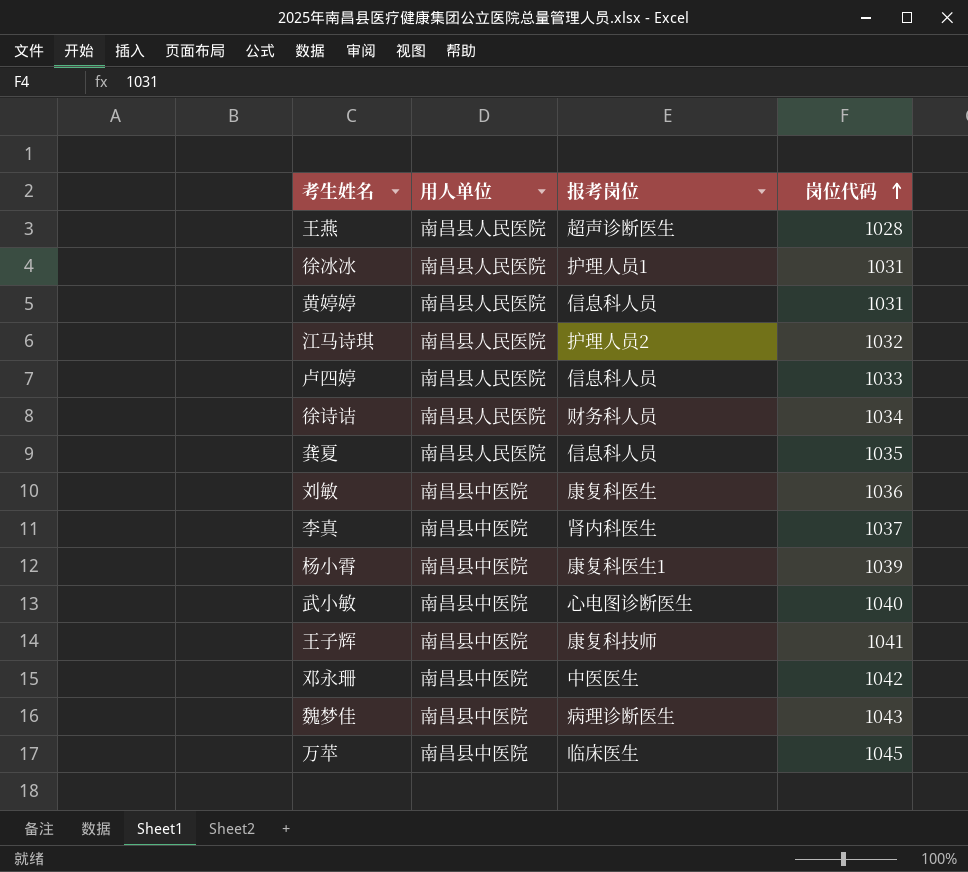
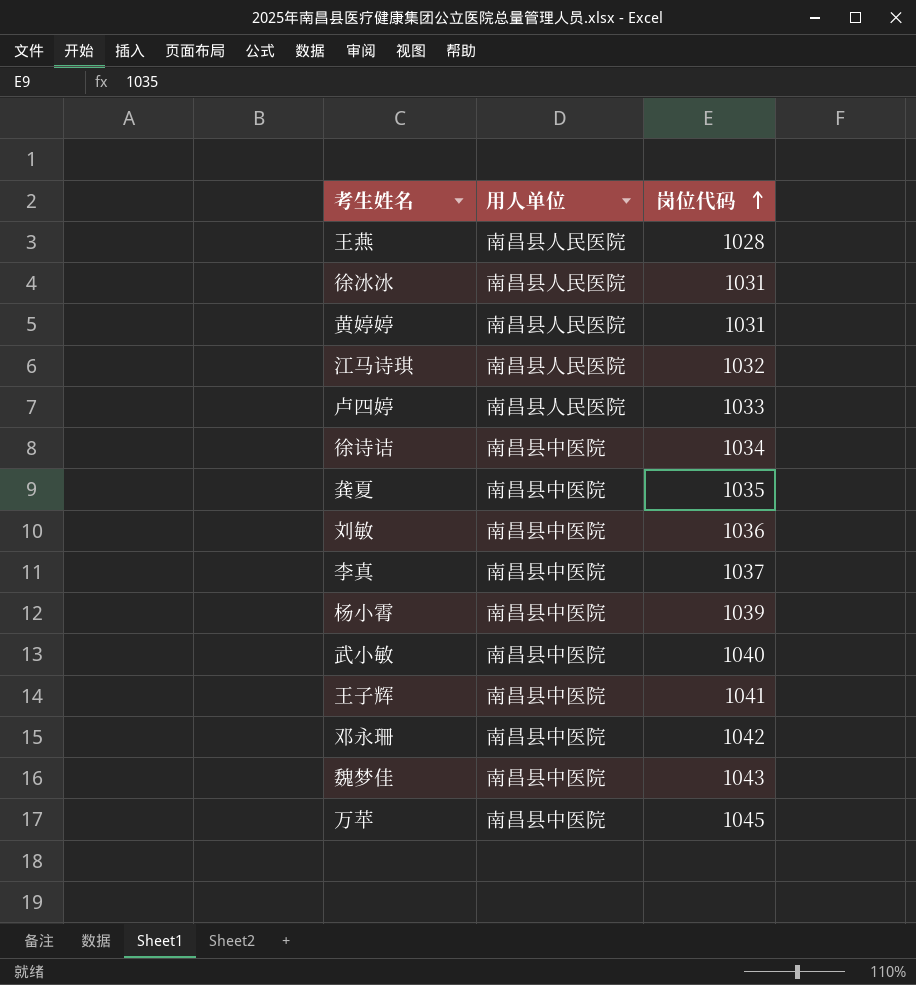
column 报考岗位 | position: 3 -> none
徐诗诘 | 用人单位: 南昌县人民医院 -> 南昌县中医院
龚夏 | 用人单位: 南昌县人民医院 -> 南昌县中医院

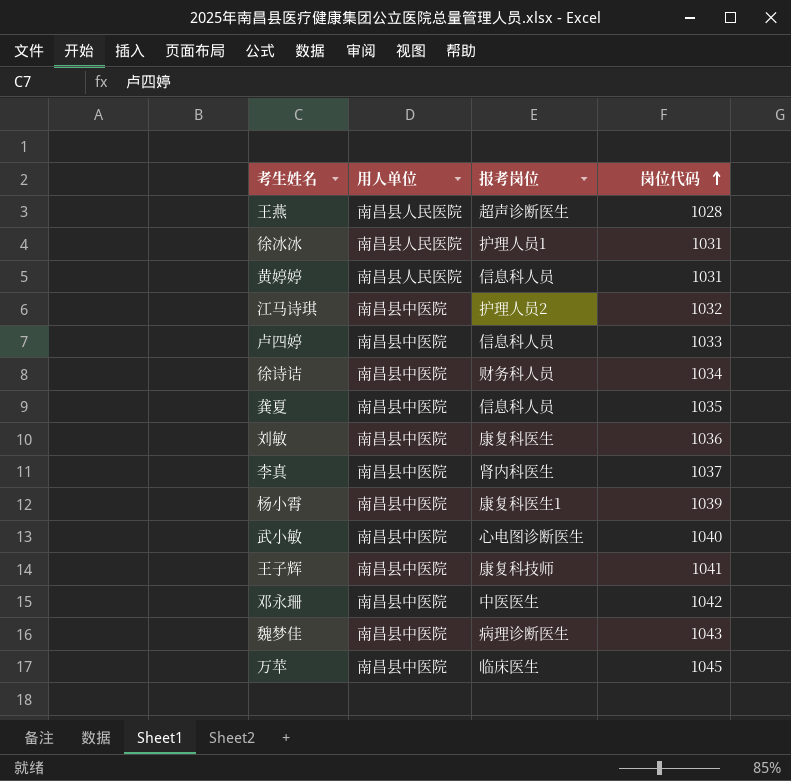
column 报考岗位 | position: none -> 3
江马诗琪 | 用人单位: 南昌县人民医院 -> 南昌县中医院
卢四婷 | 用人单位: 南昌县人民医院 -> 南昌县中医院

